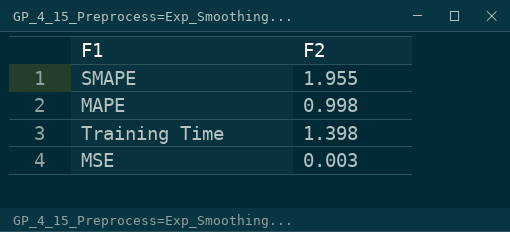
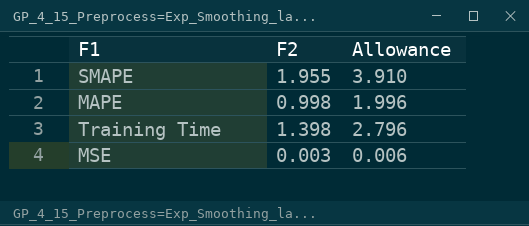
column Allowance | formula: none -> [F2] * 2

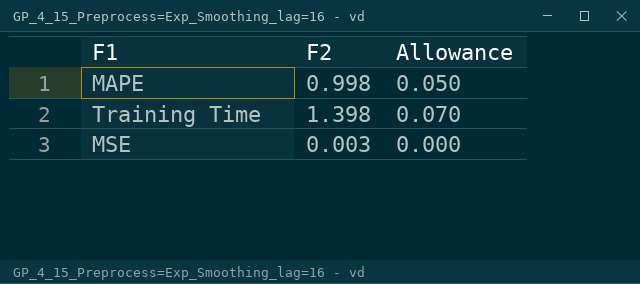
column Allowance | formula: [F2] * 2 -> [F2] * 0.05
row SMAPE: 1.955 | 3.910 -> none

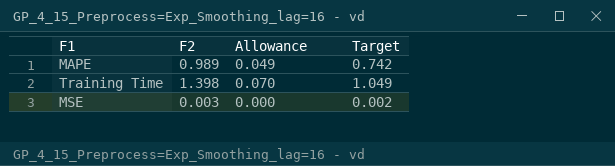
column Target | formula: none -> [F2] * 0.75
MAPE | F2: 0.998 -> 0.989
MAPE | Allowance: 0.050 -> 0.049

